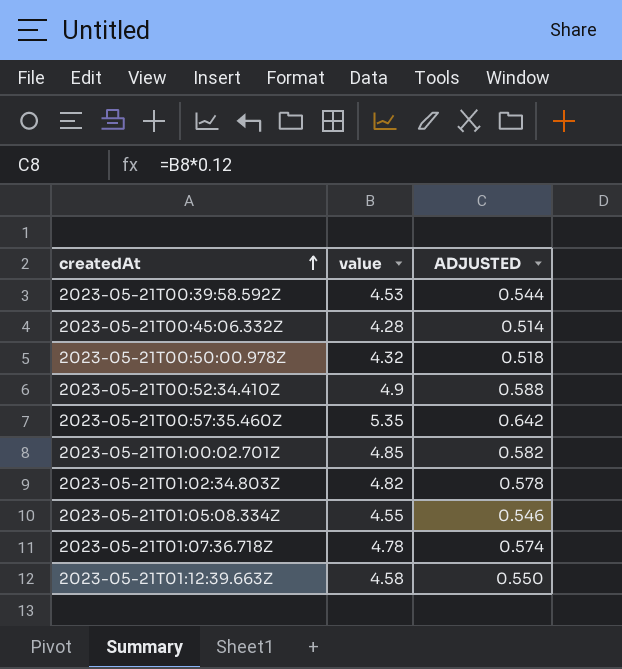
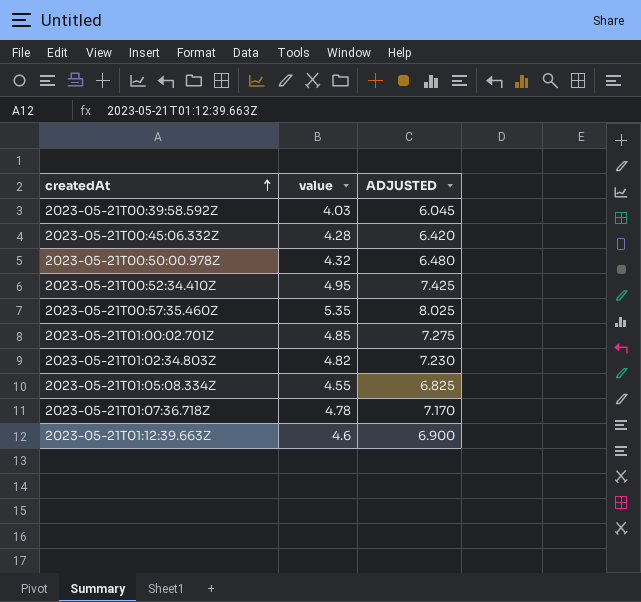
column ADJUSTED | formula: [value] * 0.12 -> [value] * 1.5
2023-05-21T00:39:58.592Z | value: 4.53 -> 4.03
2023-05-21T00:52:34.410Z | value: 4.9 -> 4.95
2023-05-21T01:12:39.663Z | value: 4.58 -> 4.6

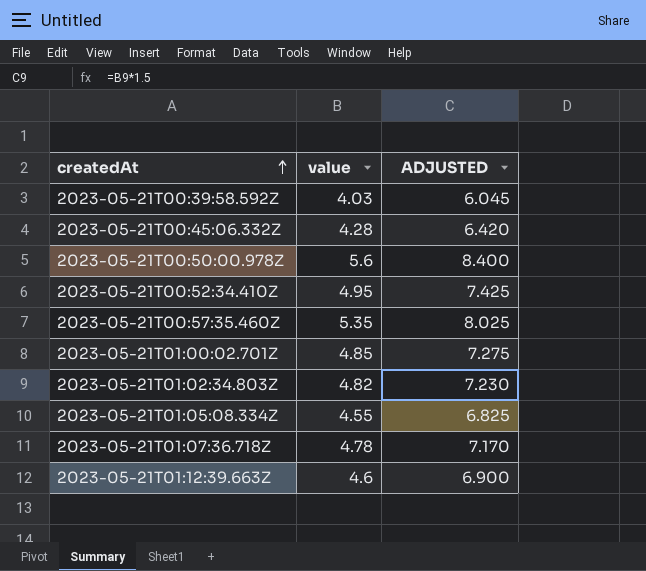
2023-05-21T00:50:00.978Z | value: 4.32 -> 5.6
2023-05-21T00:50:00.978Z | ADJUSTED: 6.480 -> 8.400

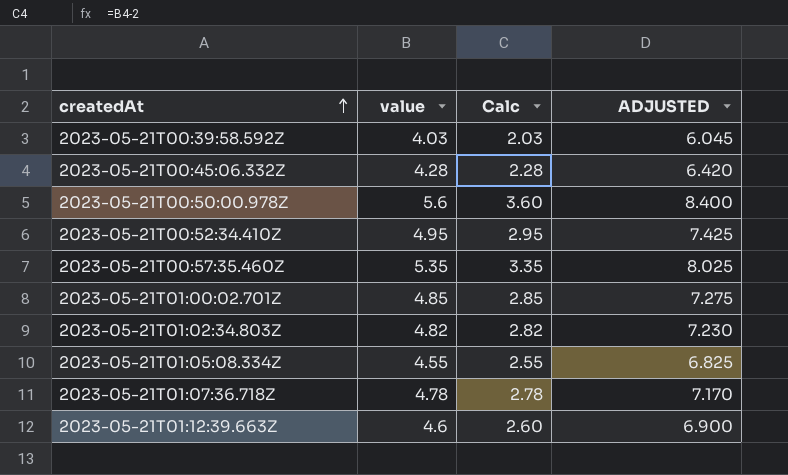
column Calc | formula: none -> [value] - 2

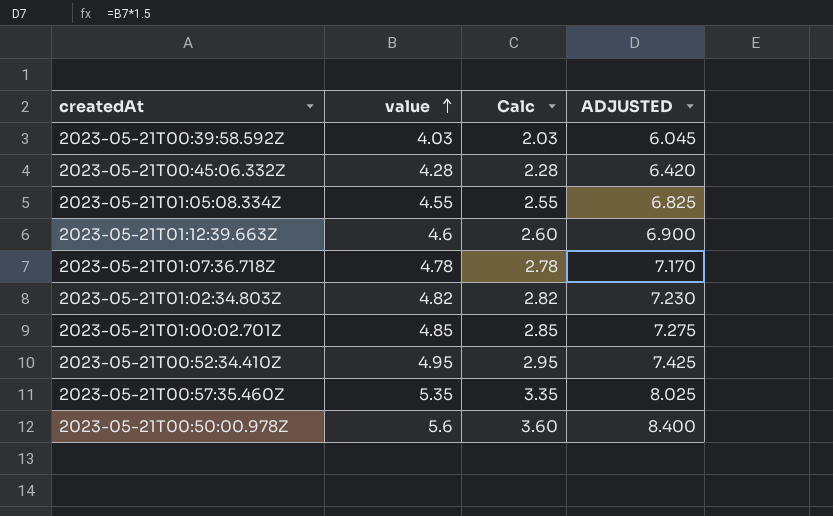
row order: createdAt ascending -> value ascending

